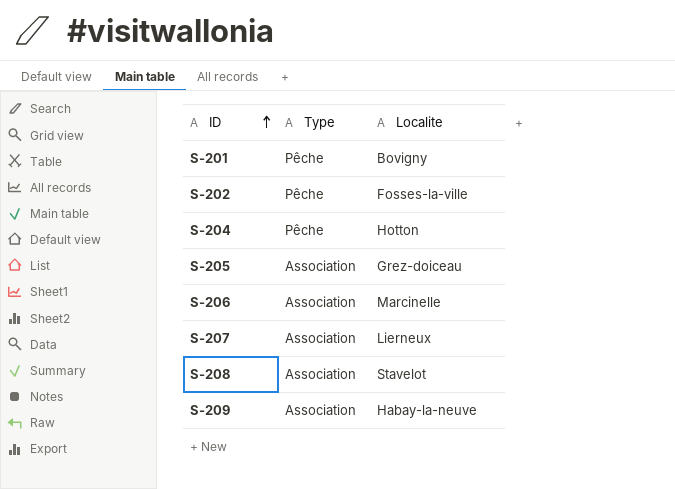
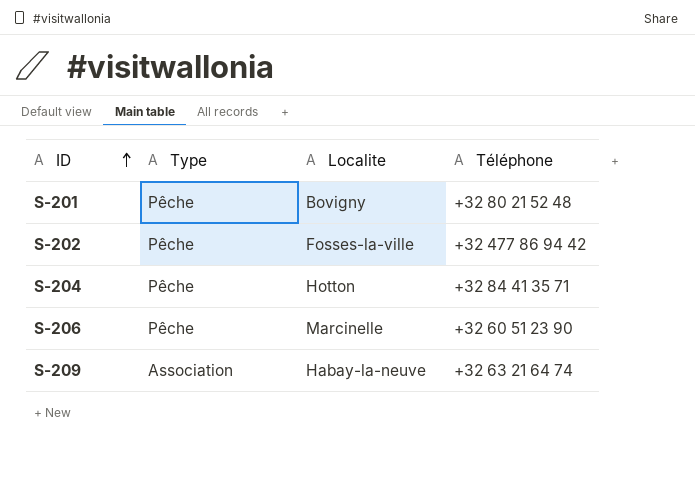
column Téléphone | position: none -> 4
row S-205: Association | Grez-doiceau -> none
row S-207: Association | Lierneux -> none
row S-208: Association | Stavelot -> none
S-206 | Type: Association -> Pêche

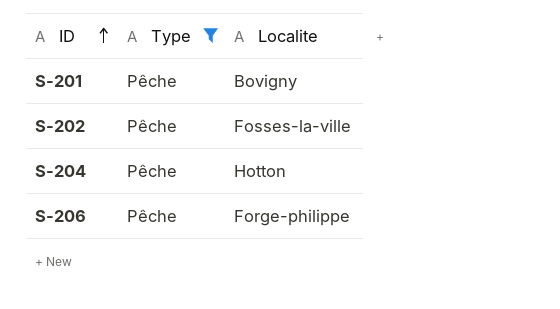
filter: none -> Type = Pêche
column Téléphone | position: 4 -> none
S-206 | Localite: Marcinelle -> Forge-philippe

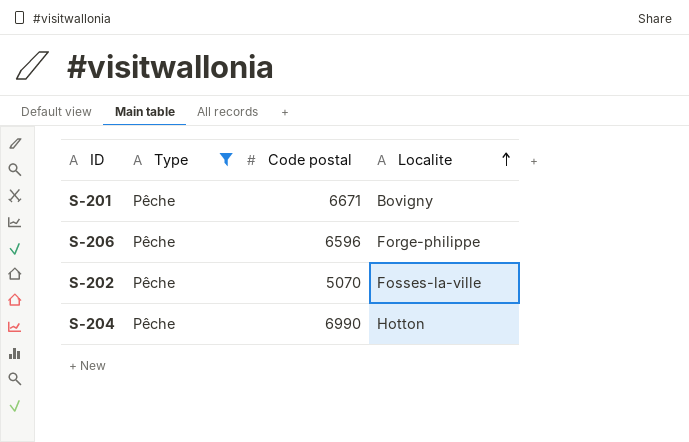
row order: ID ascending -> Localite ascending
column Code postal | position: none -> 3

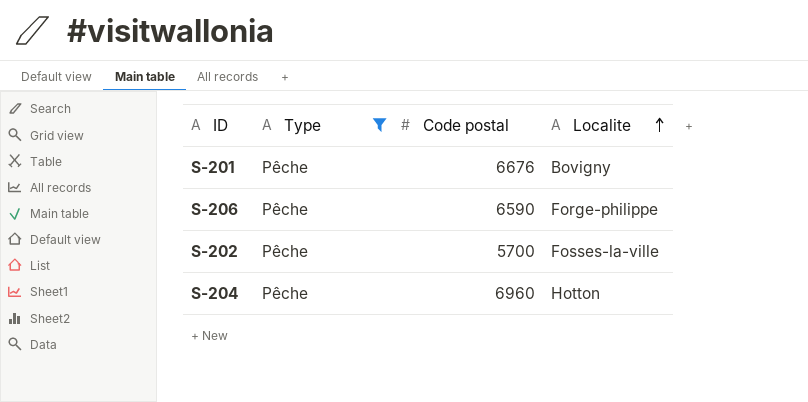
S-201 | Code postal: 6671 -> 6676
S-206 | Code postal: 6596 -> 6590
S-202 | Code postal: 5070 -> 5700
S-204 | Code postal: 6990 -> 6960

